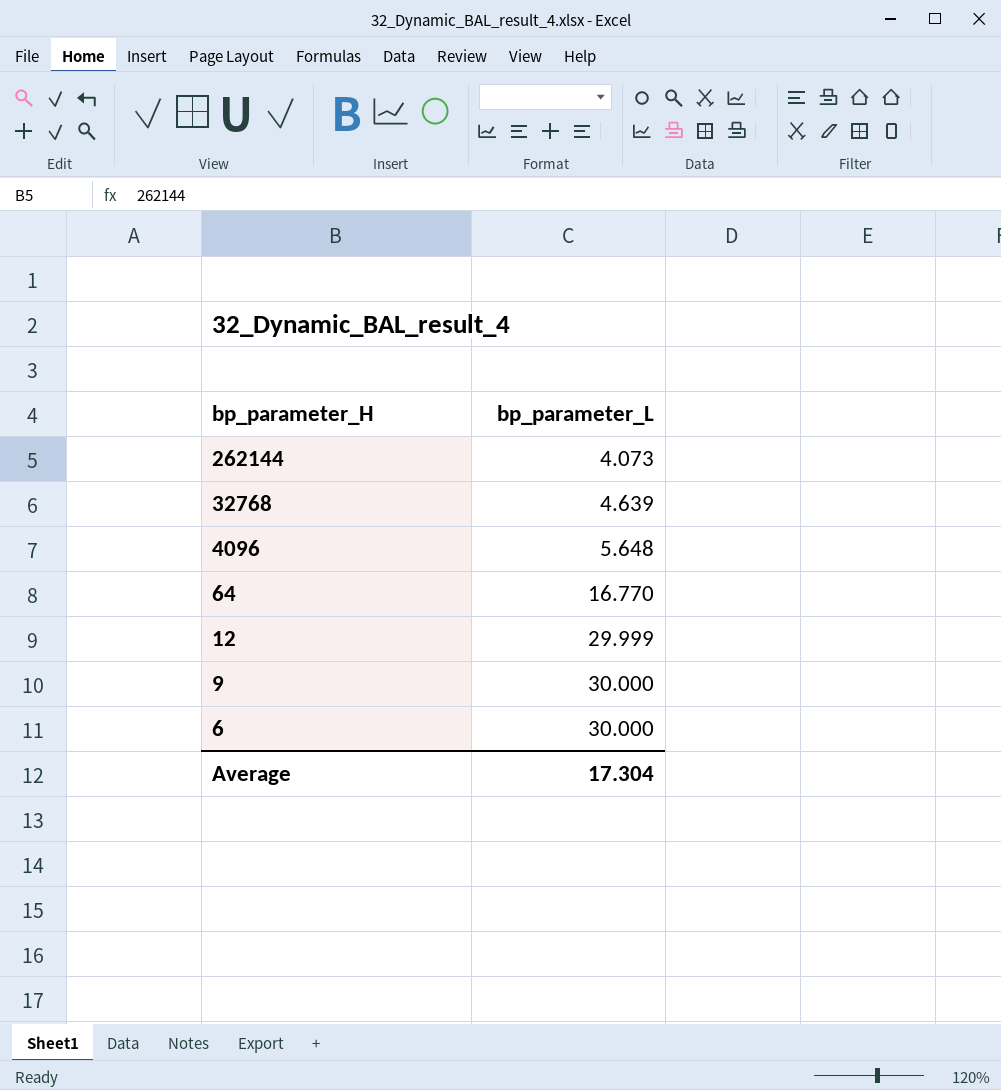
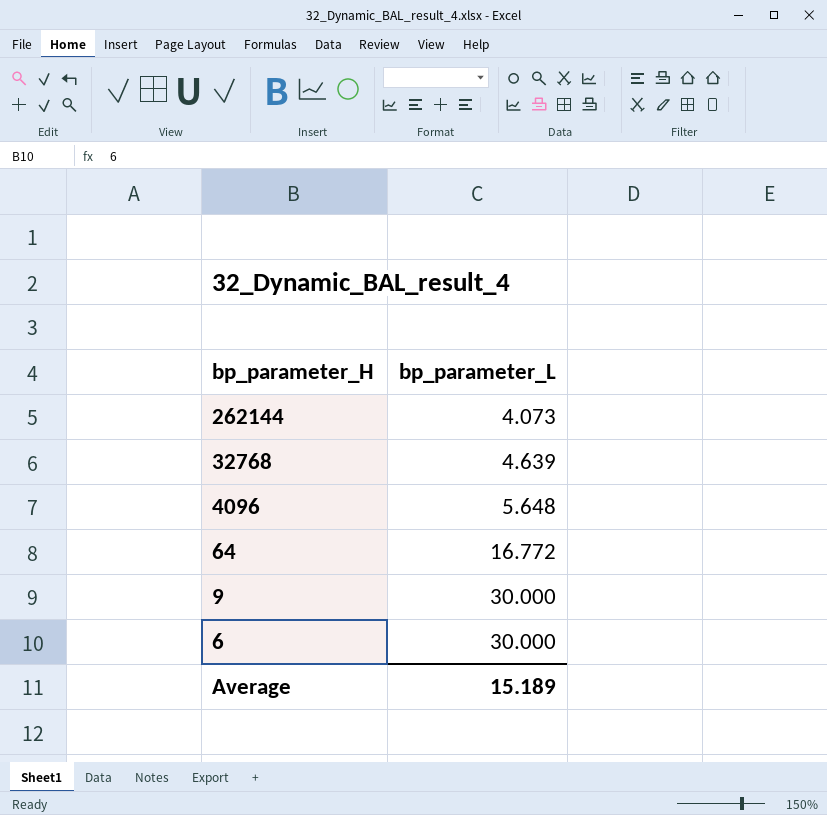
row 12: 29.999 -> none
64 | bp_parameter_L: 16.770 -> 16.772
Average | bp_parameter_L: 17.304 -> 15.189

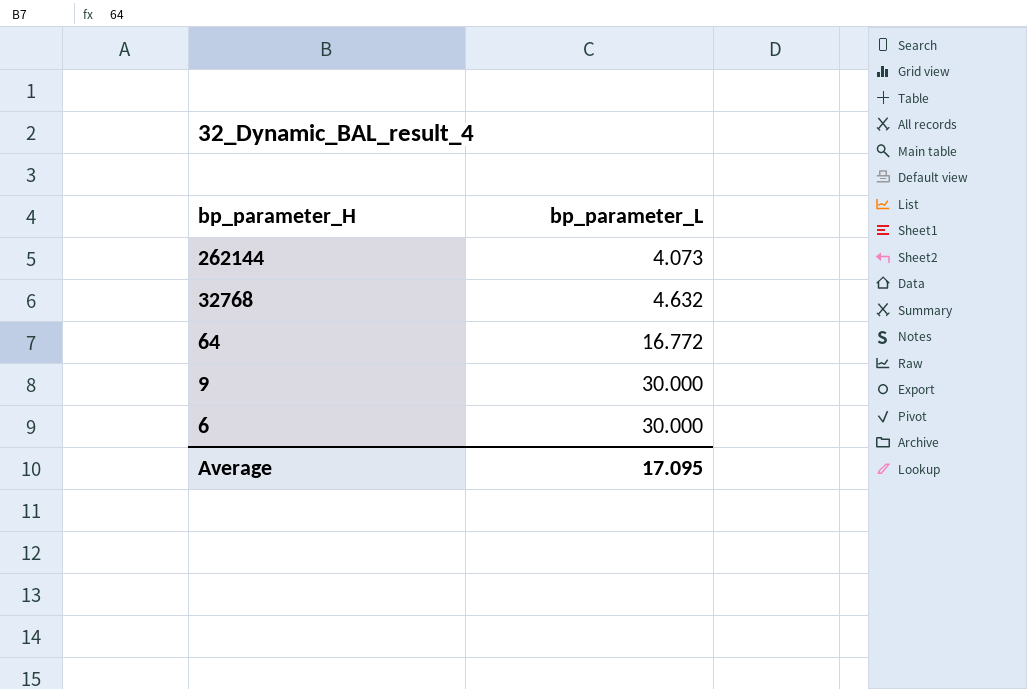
row 4096: 5.648 -> none
32768 | bp_parameter_L: 4.639 -> 4.632
Average | bp_parameter_L: 15.189 -> 17.095

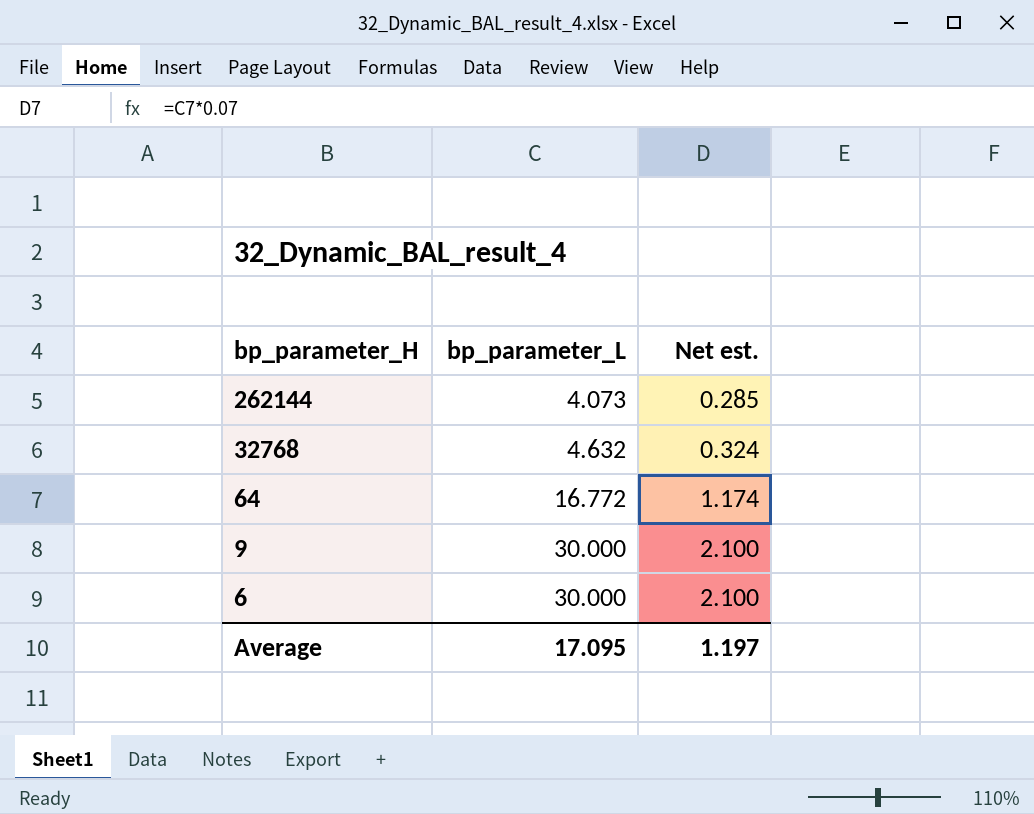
column Net est. | formula: none -> [bp_parameter_L] * 0.07

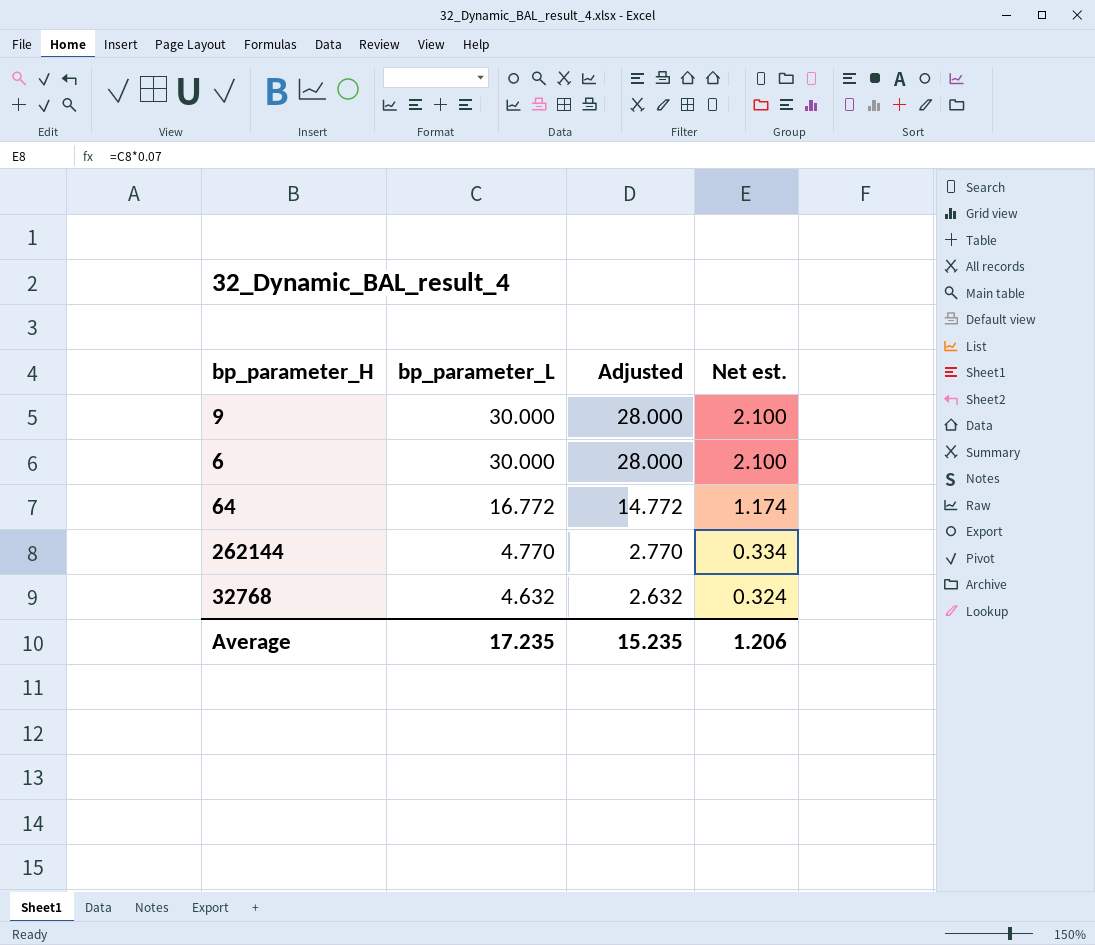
row order: bp_parameter_H descending -> bp_parameter_L descending
column Adjusted | formula: none -> [bp_parameter_L] - 2
262144 | bp_parameter_L: 4.073 -> 4.770
262144 | Net est.: 0.285 -> 0.334
Average | bp_parameter_L: 17.095 -> 17.235
Average | Net est.: 1.197 -> 1.206

